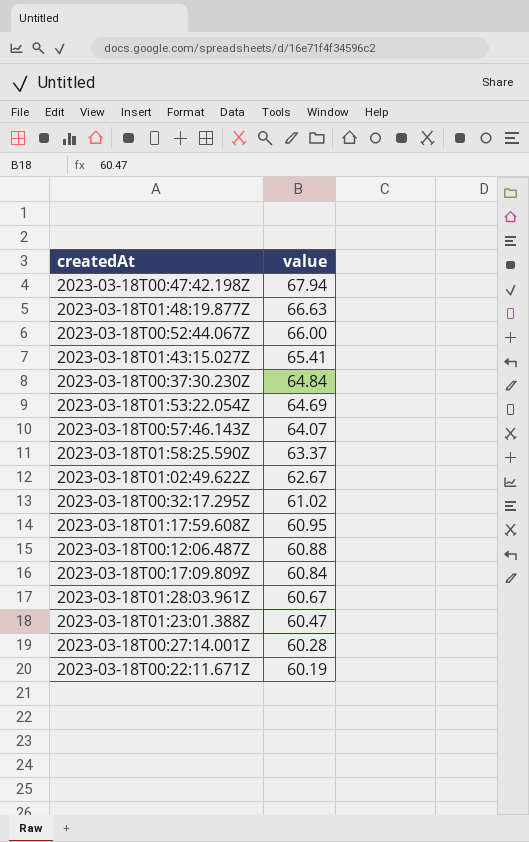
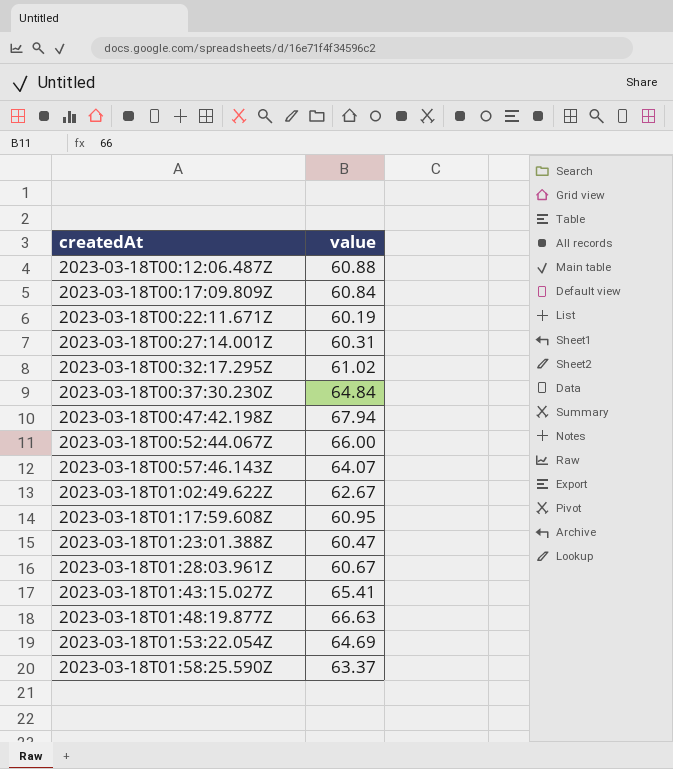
row order: value descending -> createdAt ascending
2023-03-18T00:27:14.001Z | value: 60.28 -> 60.31

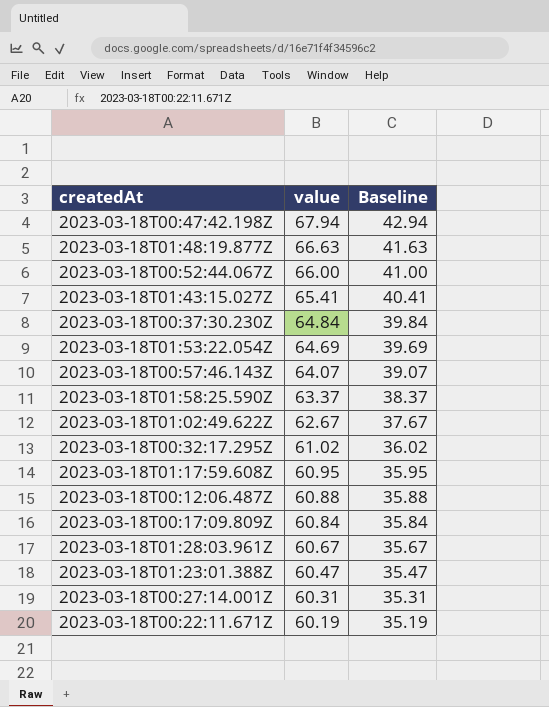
row order: createdAt ascending -> value descending
column Baseline | formula: none -> [value] - 25

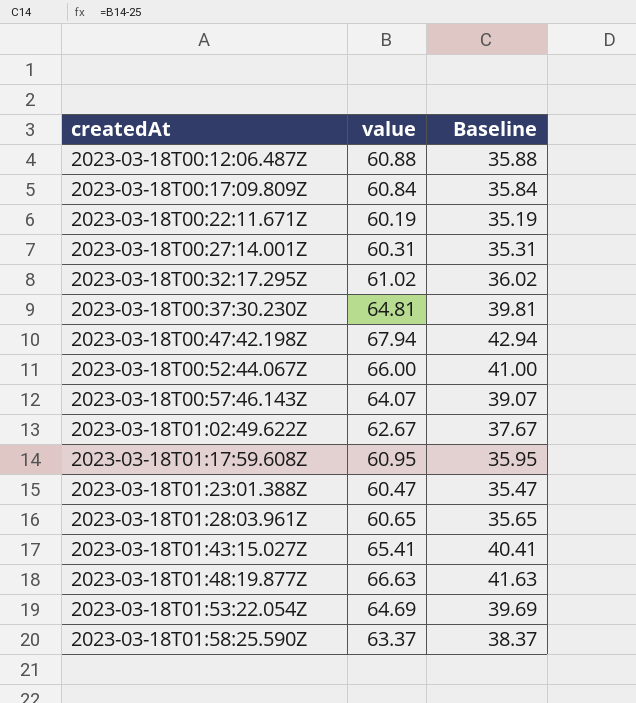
row order: value descending -> createdAt ascending
2023-03-18T00:37:30.230Z | value: 64.84 -> 64.81
2023-03-18T00:37:30.230Z | Baseline: 39.84 -> 39.81
2023-03-18T01:28:03.961Z | value: 60.67 -> 60.65
2023-03-18T01:28:03.961Z | Baseline: 35.67 -> 35.65

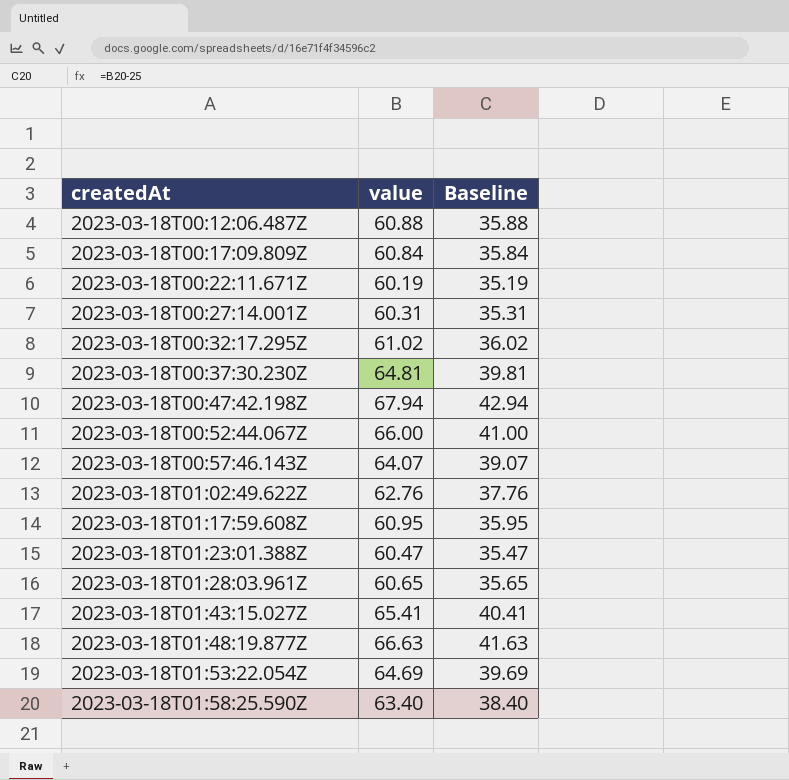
2023-03-18T01:02:49.622Z | value: 62.67 -> 62.76
2023-03-18T01:02:49.622Z | Baseline: 37.67 -> 37.76
2023-03-18T01:58:25.590Z | value: 63.37 -> 63.40
2023-03-18T01:58:25.590Z | Baseline: 38.37 -> 38.40

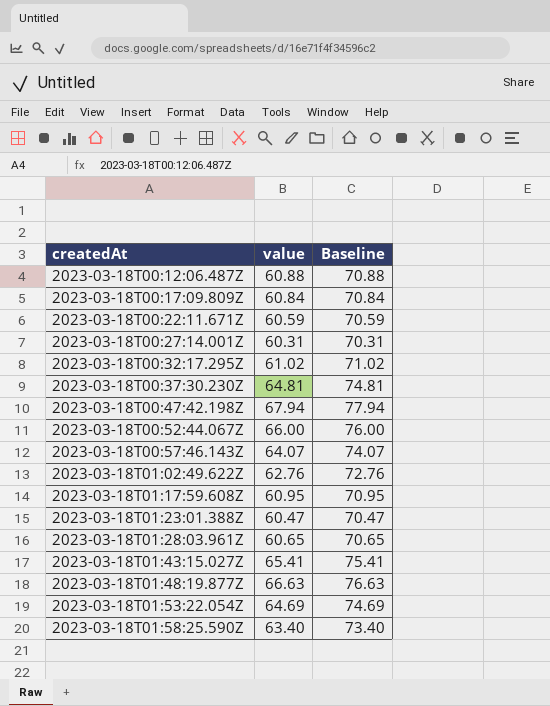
column Baseline | formula: [value] - 25 -> [value] + 10
2023-03-18T00:22:11.671Z | value: 60.19 -> 60.59

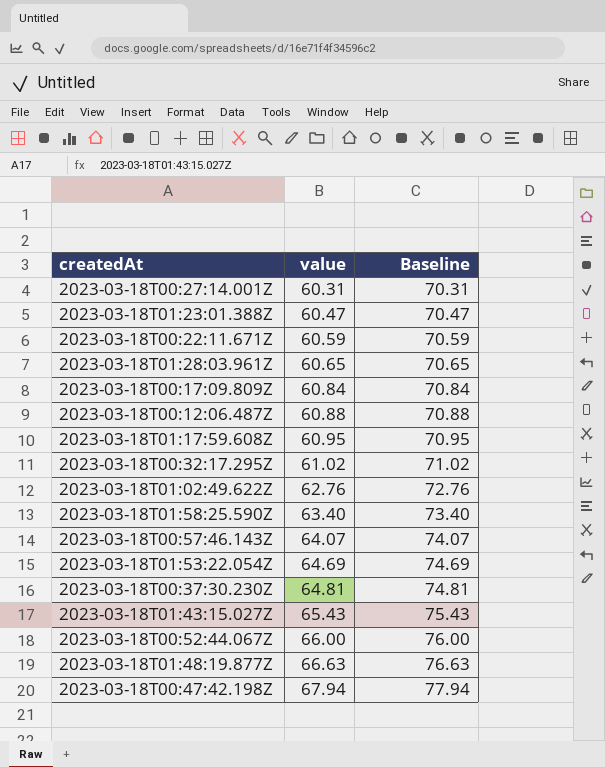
row order: createdAt ascending -> value ascending
2023-03-18T01:43:15.027Z | value: 65.41 -> 65.43
2023-03-18T01:43:15.027Z | Baseline: 75.41 -> 75.43

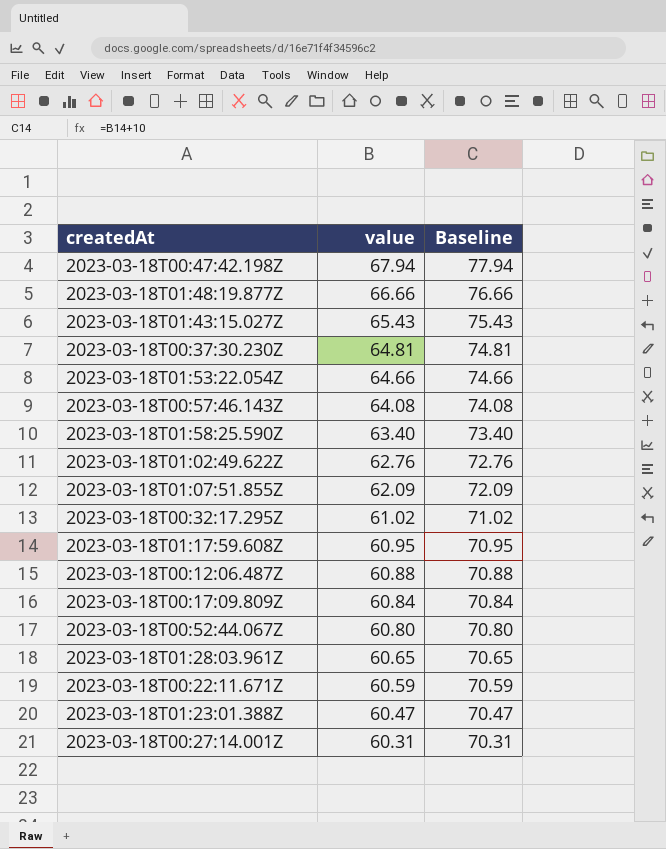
row order: value ascending -> value descending
2023-03-18T01:48:19.877Z | value: 66.63 -> 66.66
2023-03-18T01:48:19.877Z | Baseline: 76.63 -> 76.66
2023-03-18T01:53:22.054Z | value: 64.69 -> 64.66
2023-03-18T01:53:22.054Z | Baseline: 74.69 -> 74.66
2023-03-18T00:57:46.143Z | value: 64.07 -> 64.08
2023-03-18T00:57:46.143Z | Baseline: 74.07 -> 74.08
row 2023-03-18T01:07:51.855Z: none -> 62.09 | 72.09
2023-03-18T00:52:44.067Z | value: 66.00 -> 60.80
2023-03-18T00:52:44.067Z | Baseline: 76.00 -> 70.80

